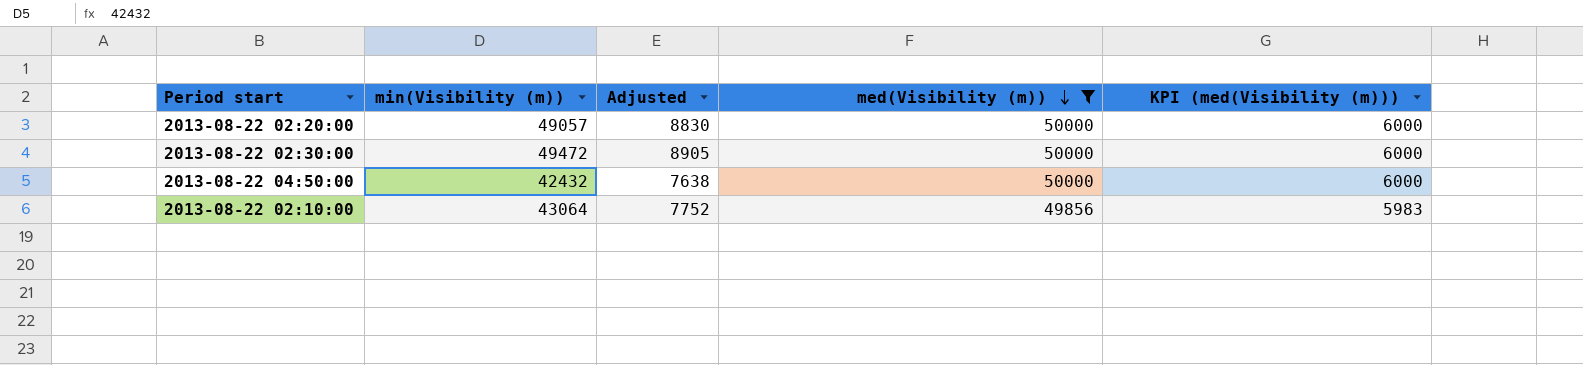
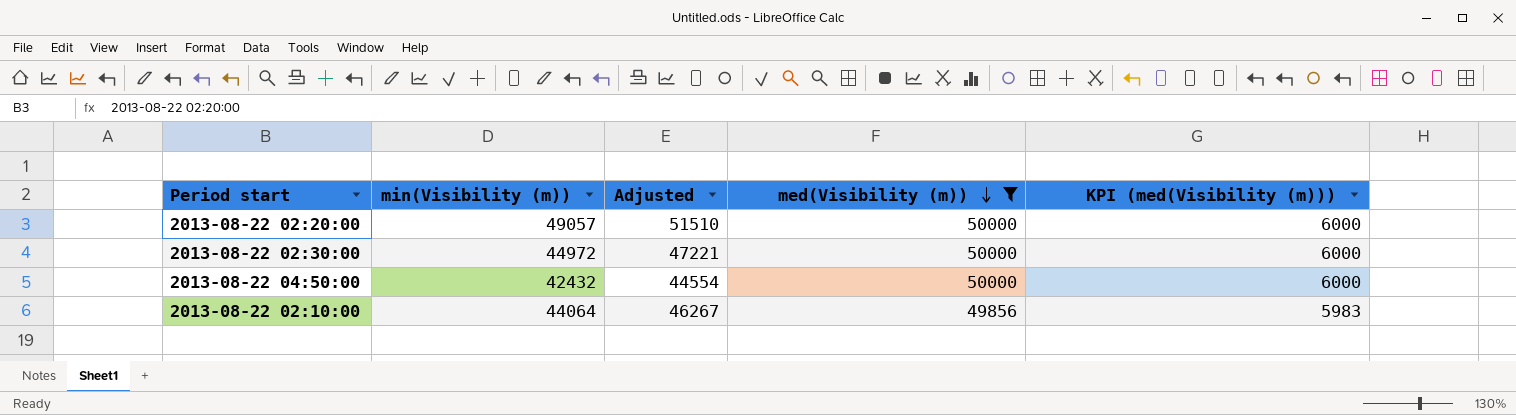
column Adjusted | formula: [min(Visibility (m))] * 0.18 -> [min(Visibility (m))] * 1.05
2013-08-22 02:30:00 | min(Visibility (m)): 49472 -> 44972
2013-08-22 02:10:00 | min(Visibility (m)): 43064 -> 44064

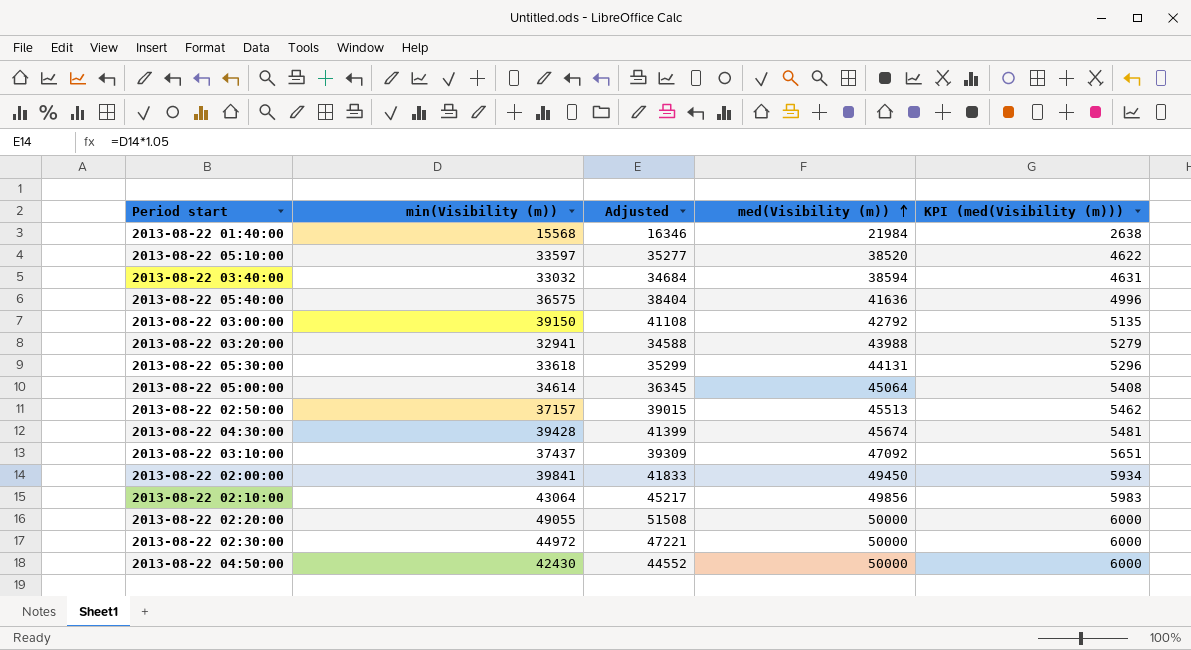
filter: med(Visibility (m)) >= 49856 -> none
row order: med(Visibility (m)) descending -> med(Visibility (m)) ascending
2013-08-22 02:10:00 | min(Visibility (m)): 44064 -> 43064
2013-08-22 02:10:00 | Adjusted: 46267 -> 45217
2013-08-22 02:20:00 | min(Visibility (m)): 49057 -> 49055
2013-08-22 02:20:00 | Adjusted: 51510 -> 51508
2013-08-22 04:50:00 | min(Visibility (m)): 42432 -> 42430
2013-08-22 04:50:00 | Adjusted: 44554 -> 44552

